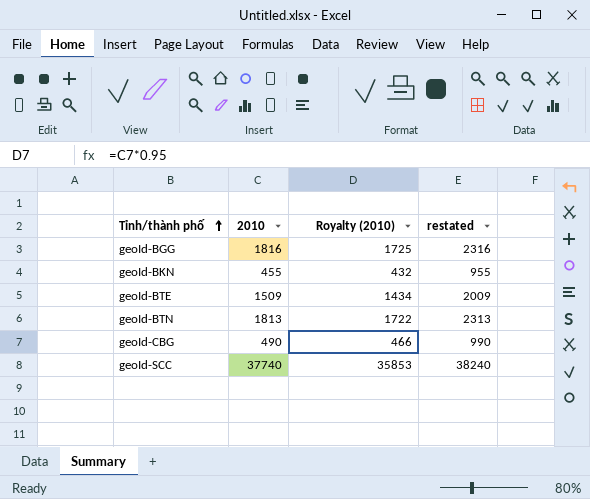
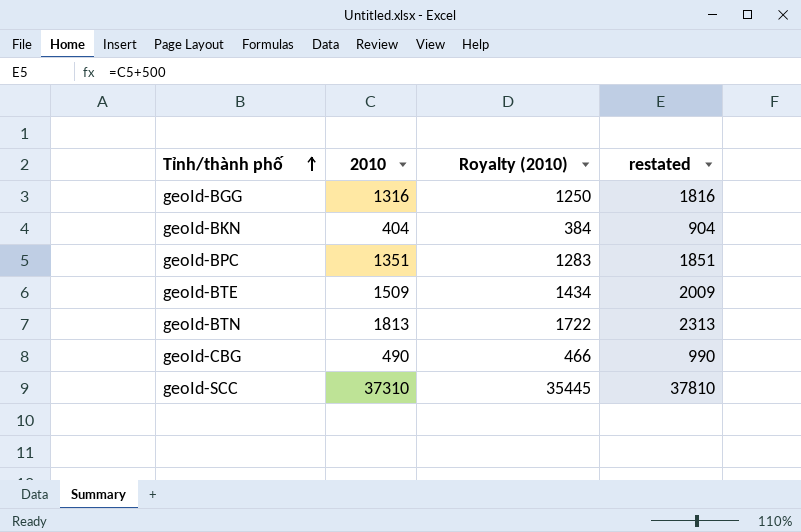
geoId-BGG | 2010: 1816 -> 1316
geoId-BGG | Royalty (2010): 1725 -> 1250
geoId-BGG | restated: 2316 -> 1816
geoId-BKN | 2010: 455 -> 404
geoId-BKN | Royalty (2010): 432 -> 384
geoId-BKN | restated: 955 -> 904
row geoId-BPC: none -> 1351 | 1283 | 1851
geoId-SCC | 2010: 37740 -> 37310
geoId-SCC | Royalty (2010): 35853 -> 35445
geoId-SCC | restated: 38240 -> 37810

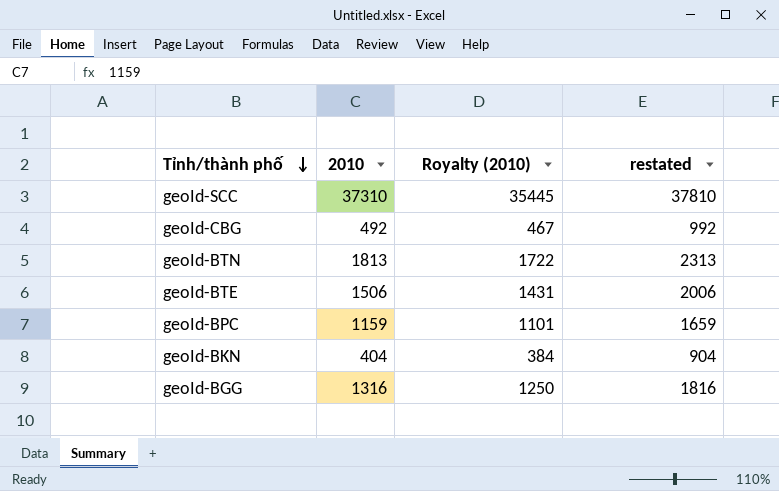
row order: Tỉnh/thành phố ascending -> Tỉnh/thành phố descending
geoId-CBG | 2010: 490 -> 492
geoId-CBG | Royalty (2010): 466 -> 467
geoId-CBG | restated: 990 -> 992
geoId-BTE | 2010: 1509 -> 1506
geoId-BTE | Royalty (2010): 1434 -> 1431
geoId-BTE | restated: 2009 -> 2006
geoId-BPC | 2010: 1351 -> 1159
geoId-BPC | Royalty (2010): 1283 -> 1101
geoId-BPC | restated: 1851 -> 1659

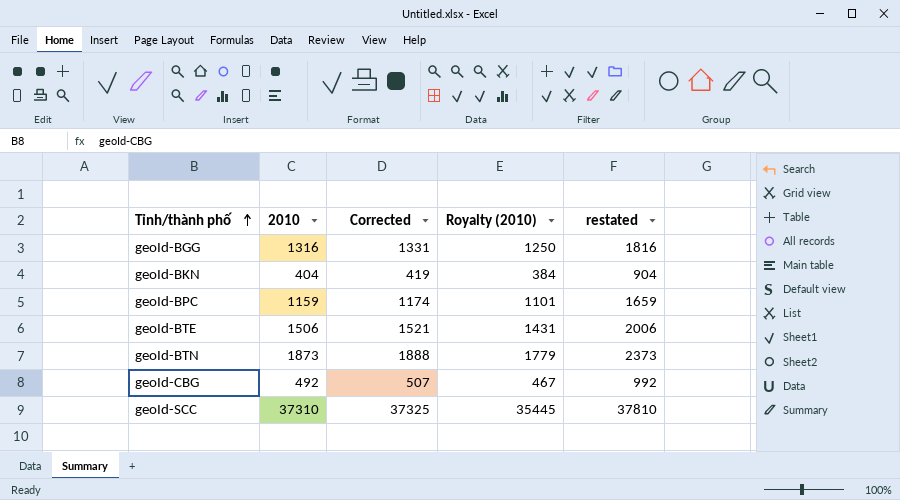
row order: Tỉnh/thành phố descending -> Tỉnh/thành phố ascending
column Corrected | formula: none -> [2010] + 15
geoId-BTN | 2010: 1813 -> 1873
geoId-BTN | Royalty (2010): 1722 -> 1779
geoId-BTN | restated: 2313 -> 2373

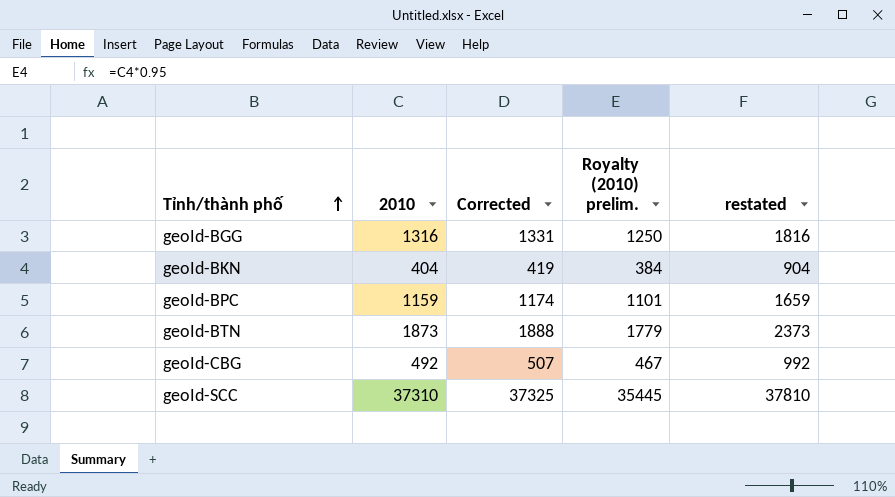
column name: Royalty (2010) -> Royalty (2010) prelim.
row geoId-BTE: 1506 | 1521 | 1431 | 2006 -> none

